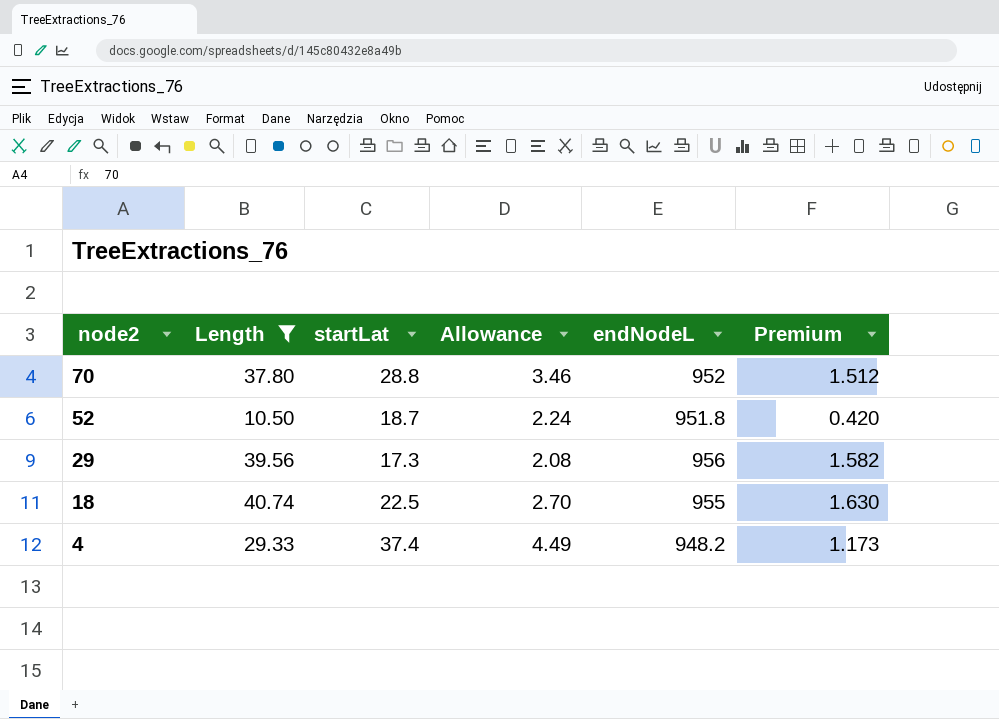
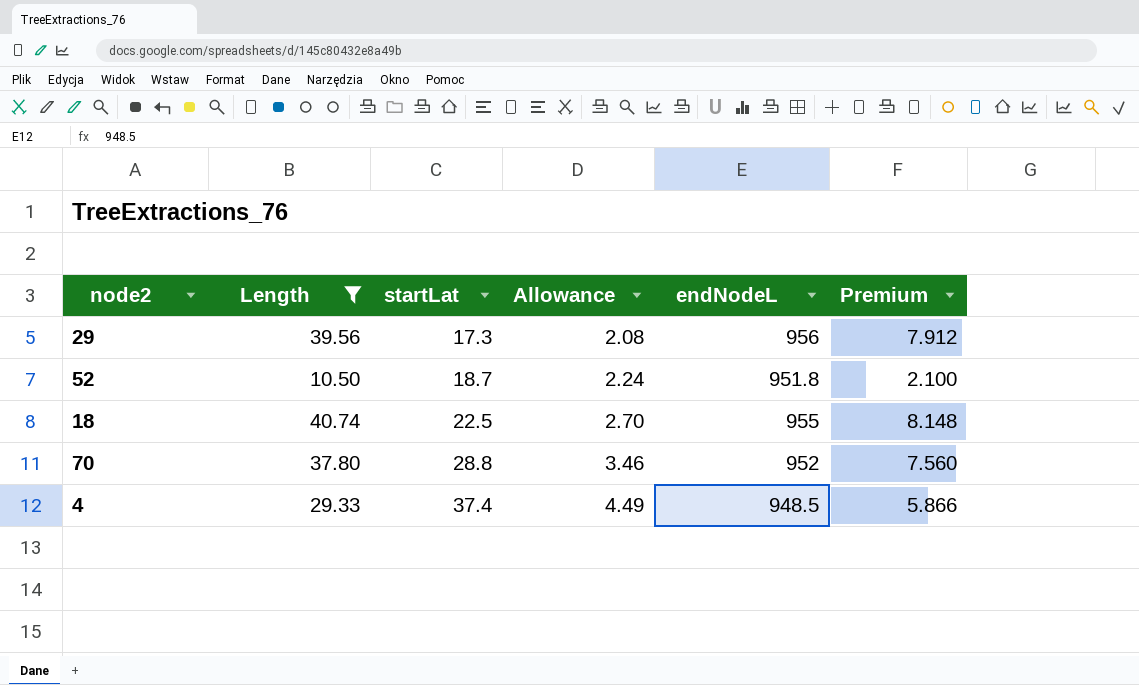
row order: node2 descending -> startLat ascending
column Premium | formula: [Length] * 0.04 -> [Length] * 0.2
4 | endNodeL: 948.2 -> 948.5

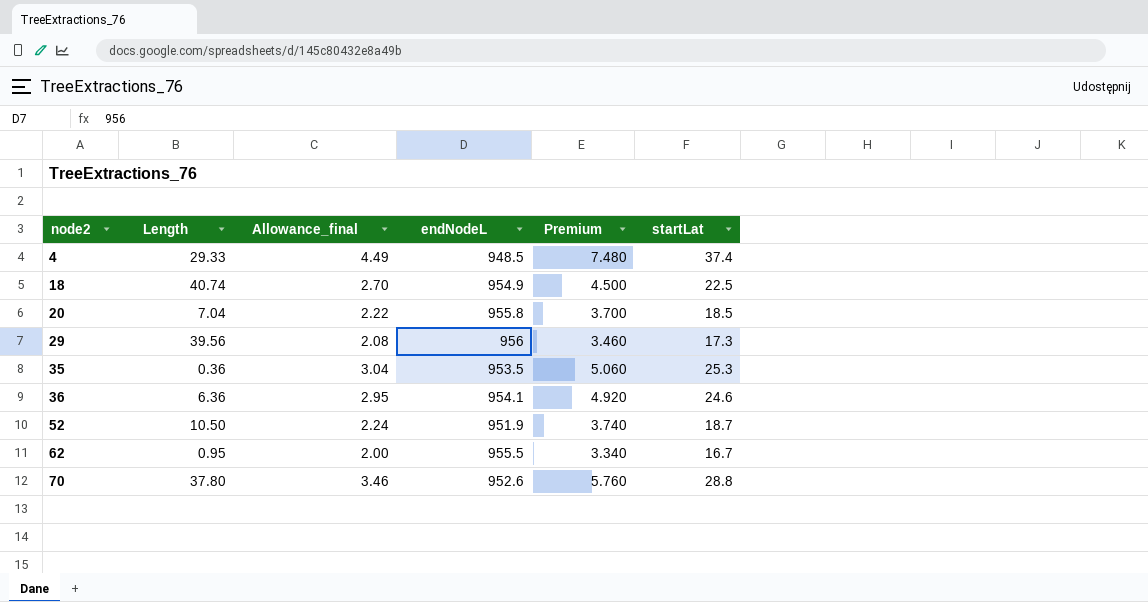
filter: Length >= 10.50 -> none
row order: startLat ascending -> node2 ascending
column name: Allowance -> Allowance_final
column Premium | formula: [Length] * 0.2 -> [startLat] * 0.2
column startLat | position: 3 -> 6
18 | endNodeL: 955 -> 954.9
52 | endNodeL: 951.8 -> 951.9
70 | endNodeL: 952 -> 952.6

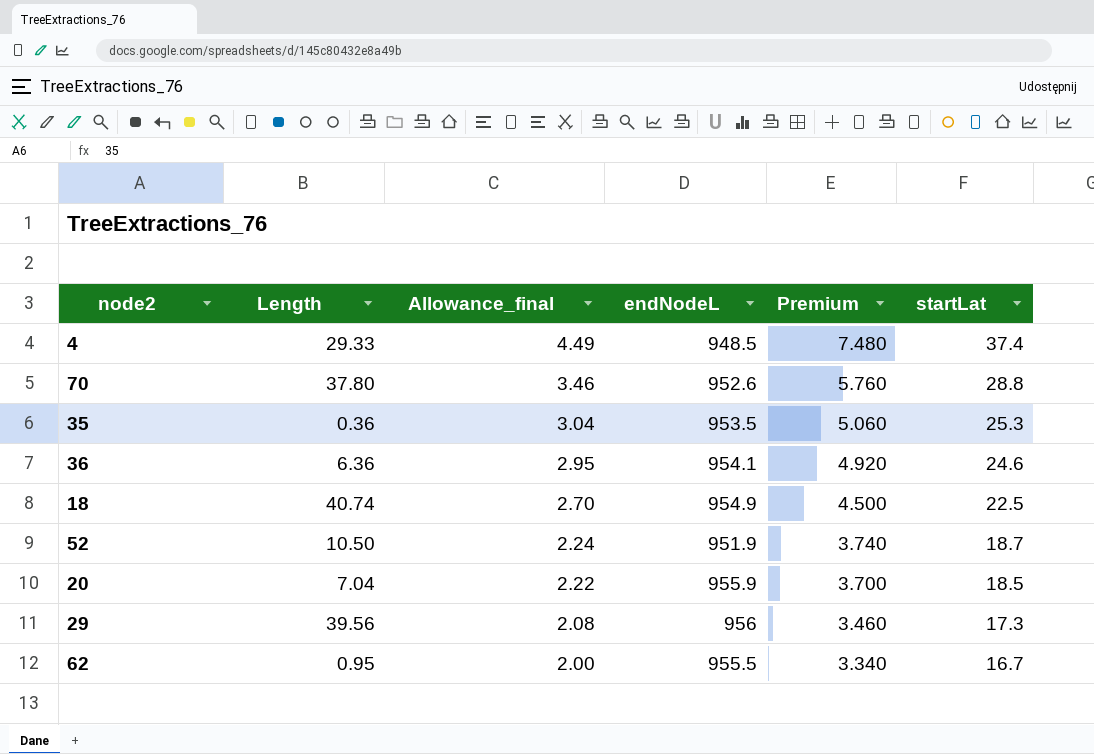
row order: node2 ascending -> Allowance_final descending
20 | endNodeL: 955.8 -> 955.9

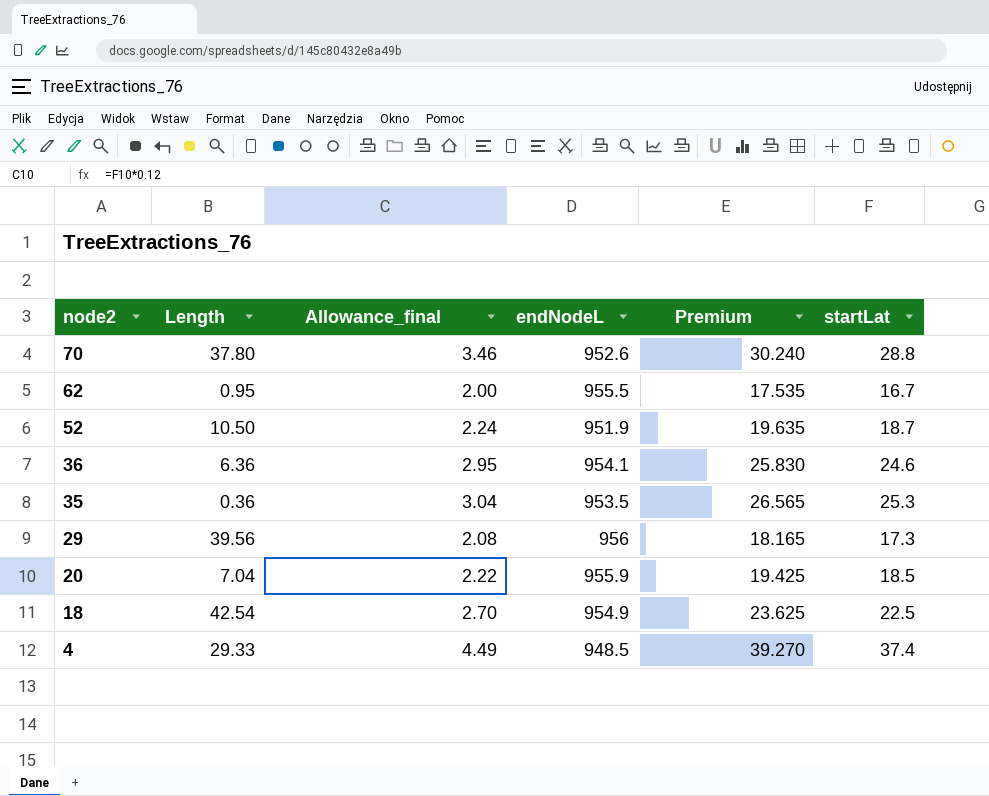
row order: Allowance_final descending -> node2 descending
column Premium | formula: [startLat] * 0.2 -> [startLat] * 1.05
18 | Length: 40.74 -> 42.54

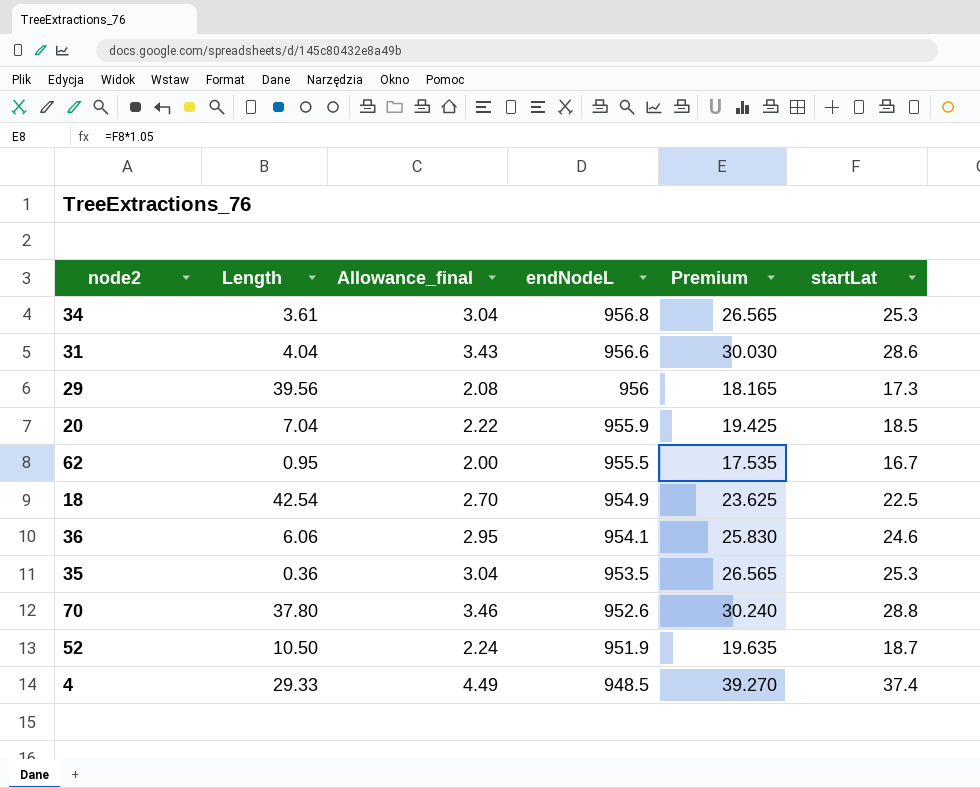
row order: node2 descending -> endNodeL descending
row 34: none -> 3.61 | 3.04 | 956.8 | 26.565 | 25.3
row 31: none -> 4.04 | 3.43 | 956.6 | 30.030 | 28.6
36 | Length: 6.36 -> 6.06

